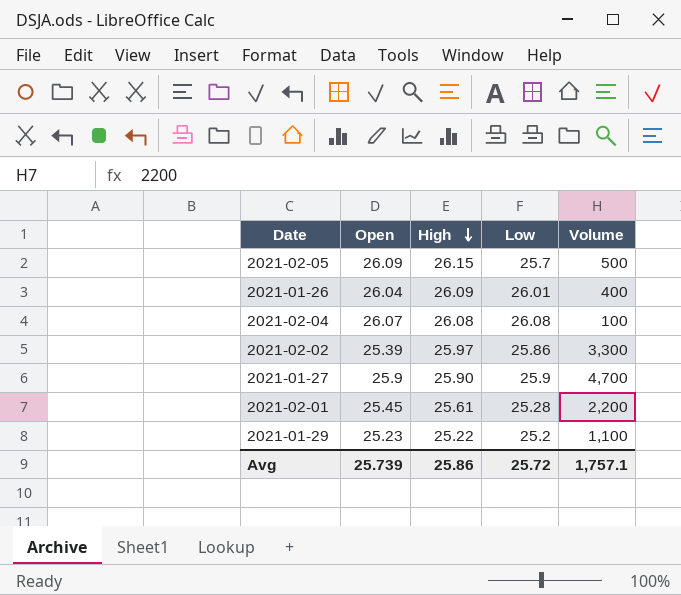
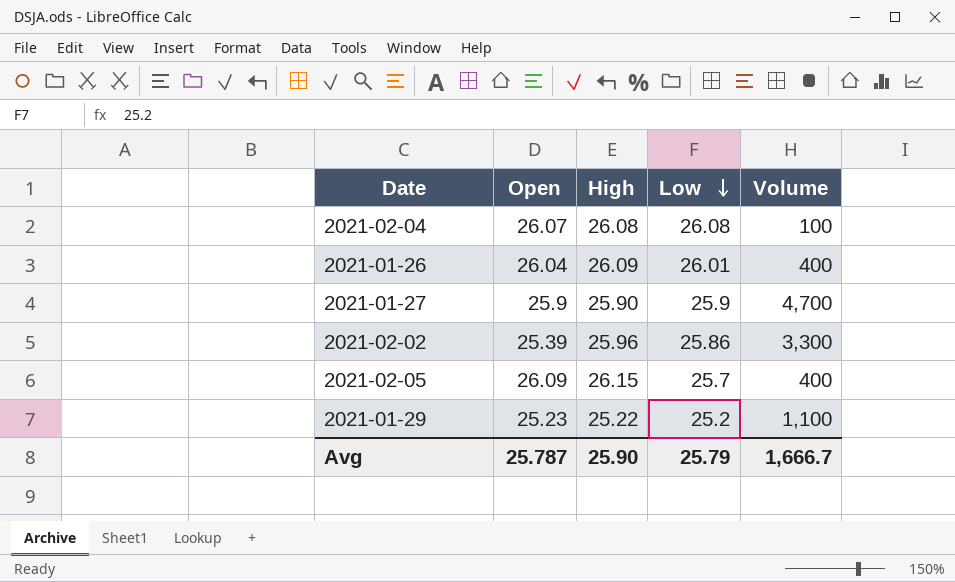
row order: High descending -> Low descending
row 2021-02-01: 25.45 | 25.61 | 25.28 | 2,200 -> none
2021-02-02 | High: 25.97 -> 25.96
2021-02-05 | Volume: 500 -> 400
Avg | Open: 25.739 -> 25.787
Avg | High: 25.86 -> 25.90
Avg | Low: 25.72 -> 25.79
Avg | Volume: 1,757.1 -> 1,666.7

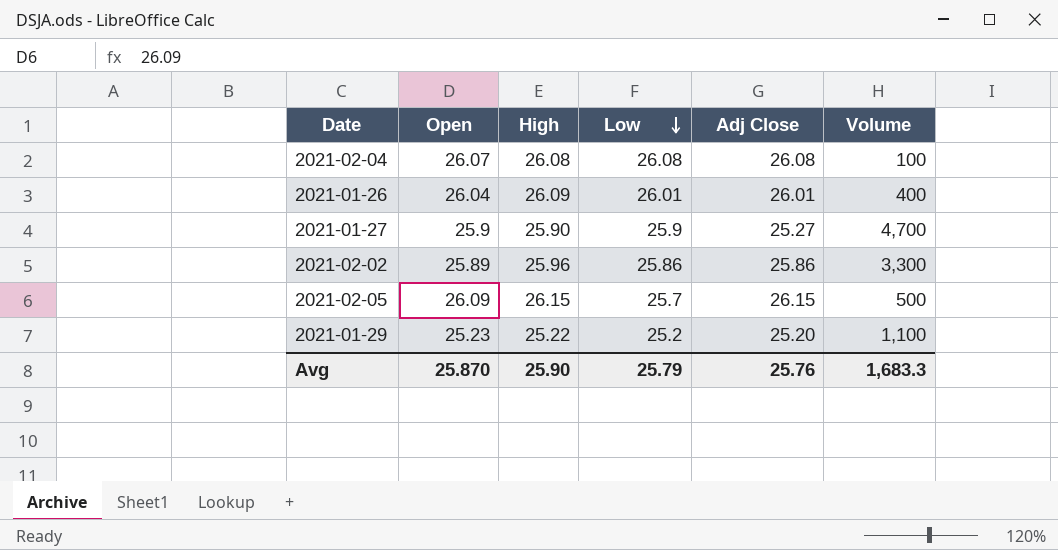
column Adj Close | position: none -> 5
2021-02-02 | Open: 25.39 -> 25.89
2021-02-05 | Volume: 400 -> 500
Avg | Open: 25.787 -> 25.870
Avg | Volume: 1,666.7 -> 1,683.3

